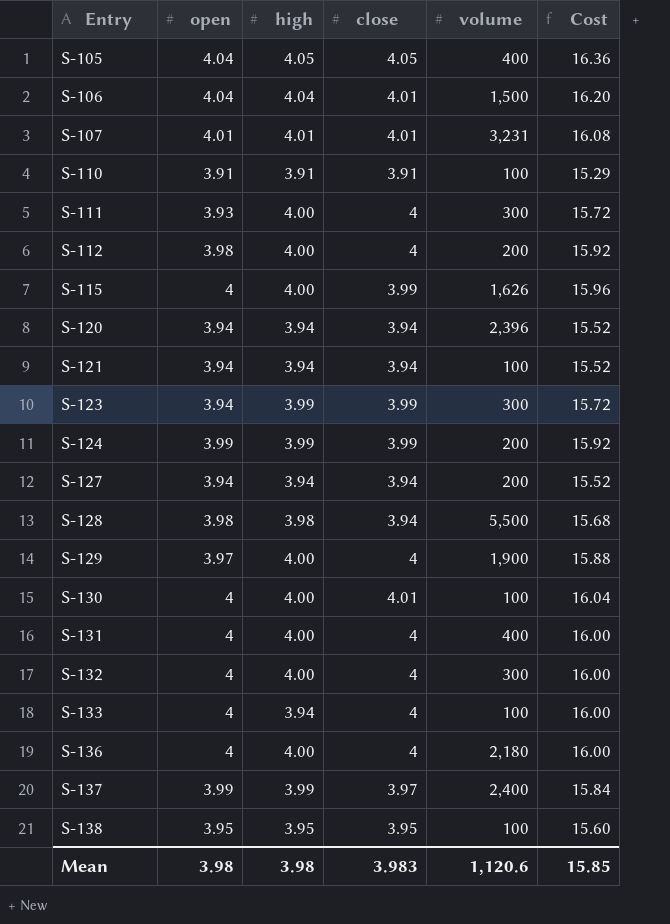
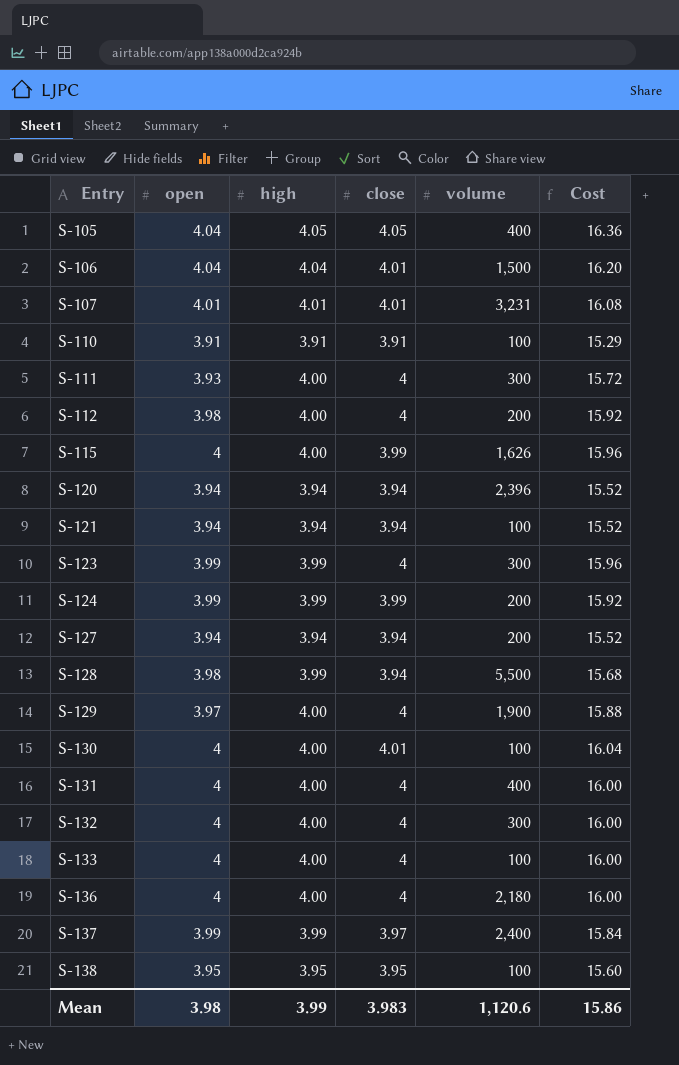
S-123 | open: 3.94 -> 3.99
S-123 | close: 3.99 -> 4
S-123 | Cost: 15.72 -> 15.96
S-128 | high: 3.98 -> 3.99
S-133 | high: 3.94 -> 4.00
Mean | high: 3.98 -> 3.99
Mean | Cost: 15.85 -> 15.86

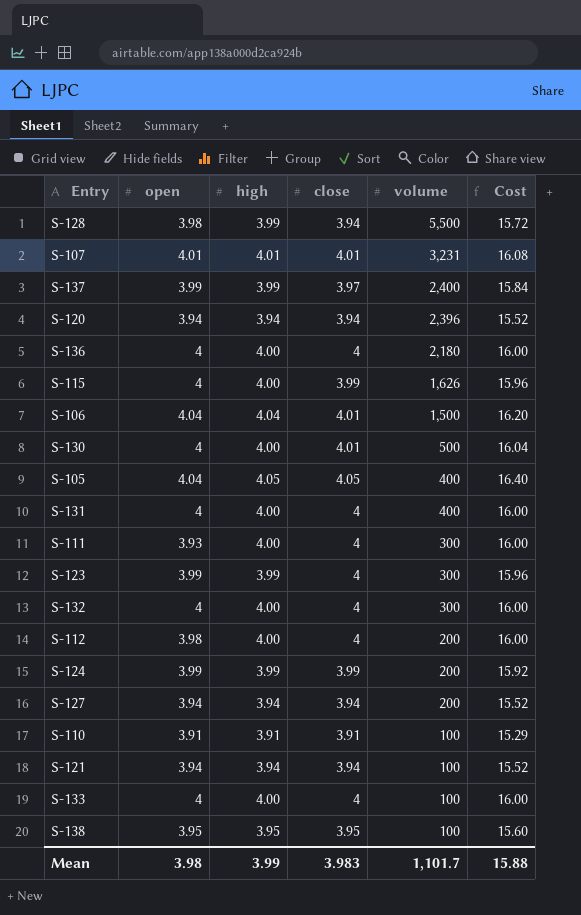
row order: Entry ascending -> volume descending
column Cost | formula: [open] * [close] -> [high] * [close]
row S-129: 3.97 | 4.00 | 4 | 1,900 | 15.88 -> none
S-130 | volume: 100 -> 500
Mean | volume: 1,120.6 -> 1,101.7
Mean | Cost: 15.86 -> 15.88

